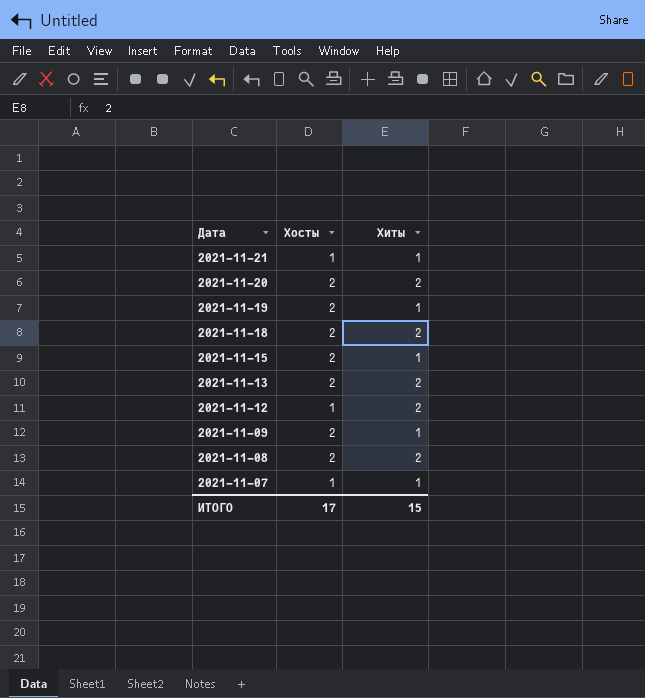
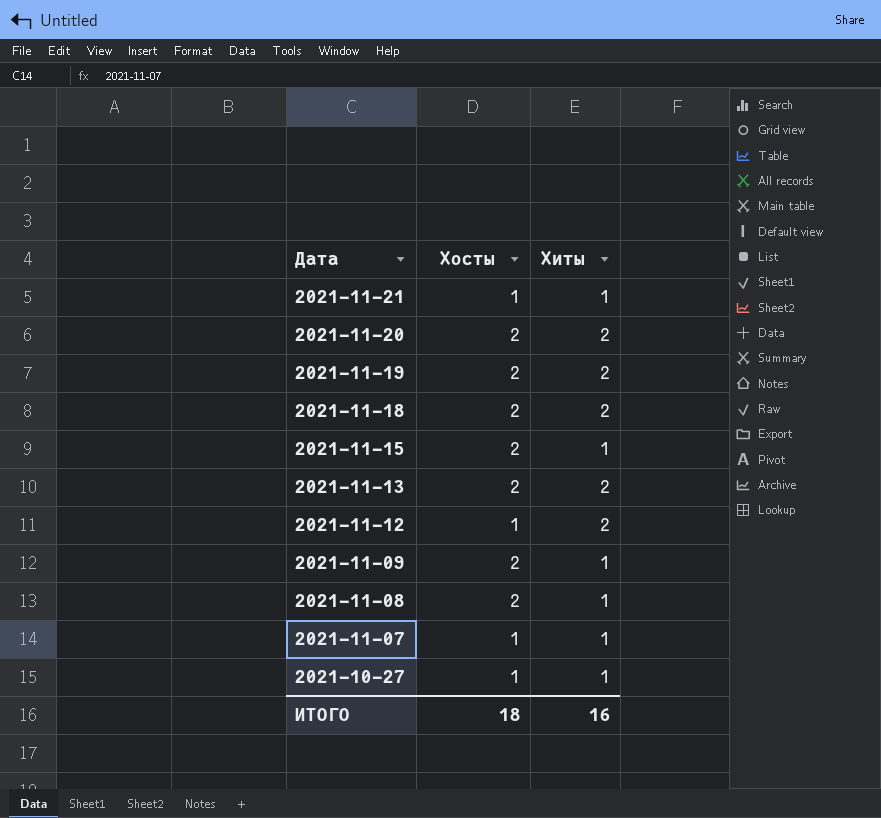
2021-11-19 | Хиты: 1 -> 2
2021-11-08 | Хиты: 2 -> 1
row 2021-10-27: none -> 1 | 1
ИТОГО | Хосты: 17 -> 18
ИТОГО | Хиты: 15 -> 16

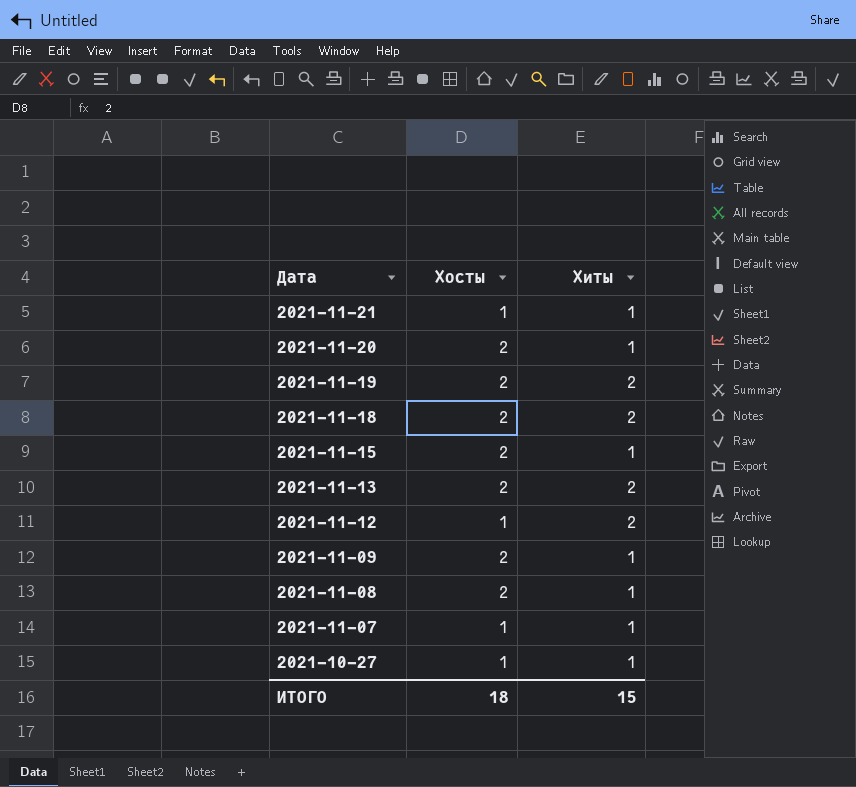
2021-11-20 | Хиты: 2 -> 1
ИТОГО | Хиты: 16 -> 15

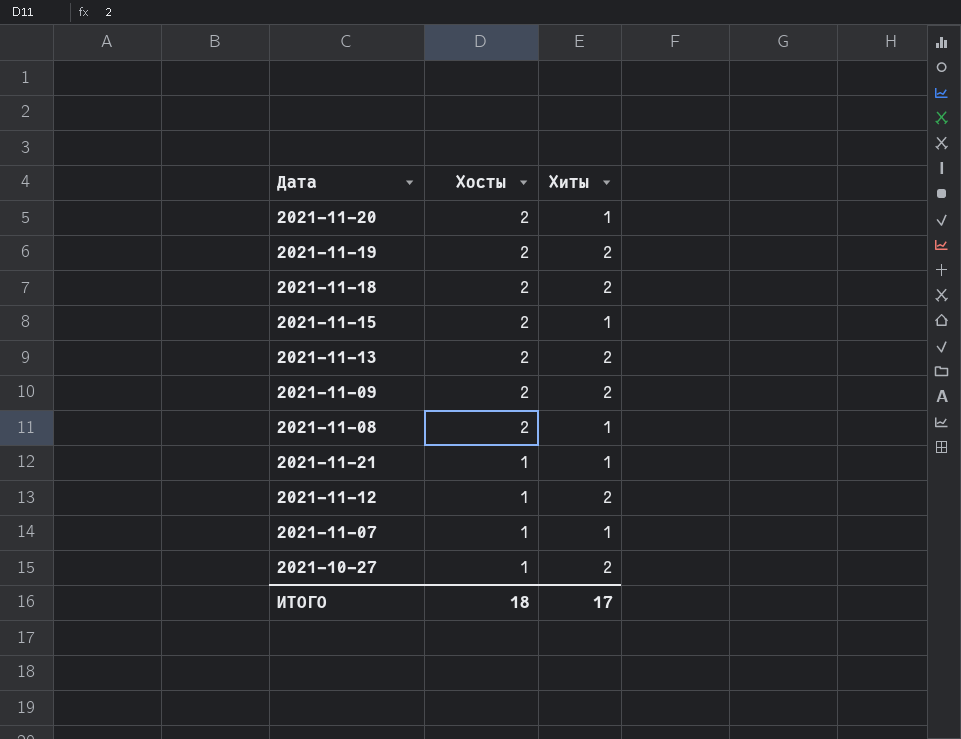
row order: Дата descending -> Хосты descending
2021-11-09 | Хиты: 1 -> 2
2021-10-27 | Хиты: 1 -> 2
ИТОГО | Хиты: 15 -> 17

